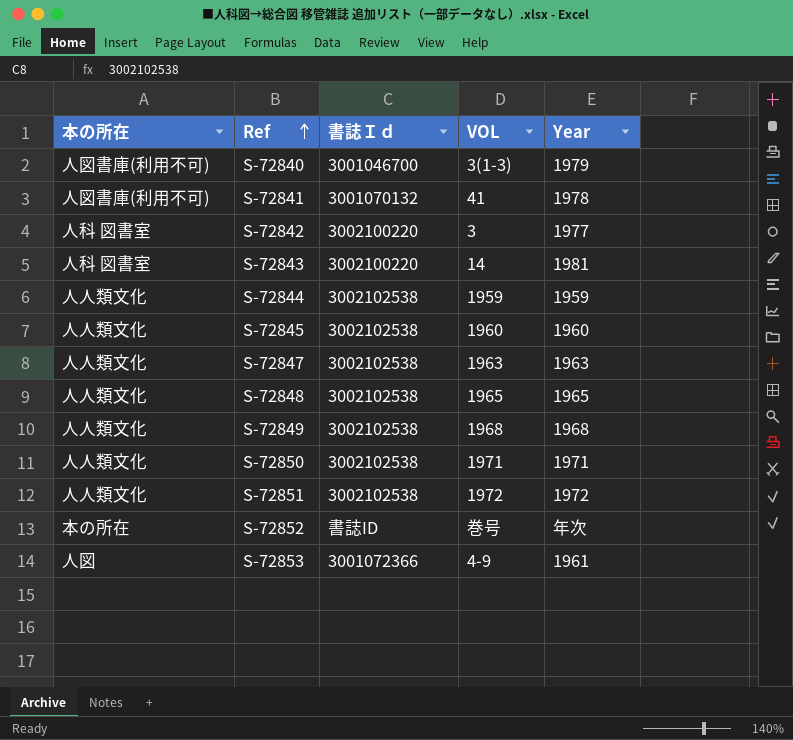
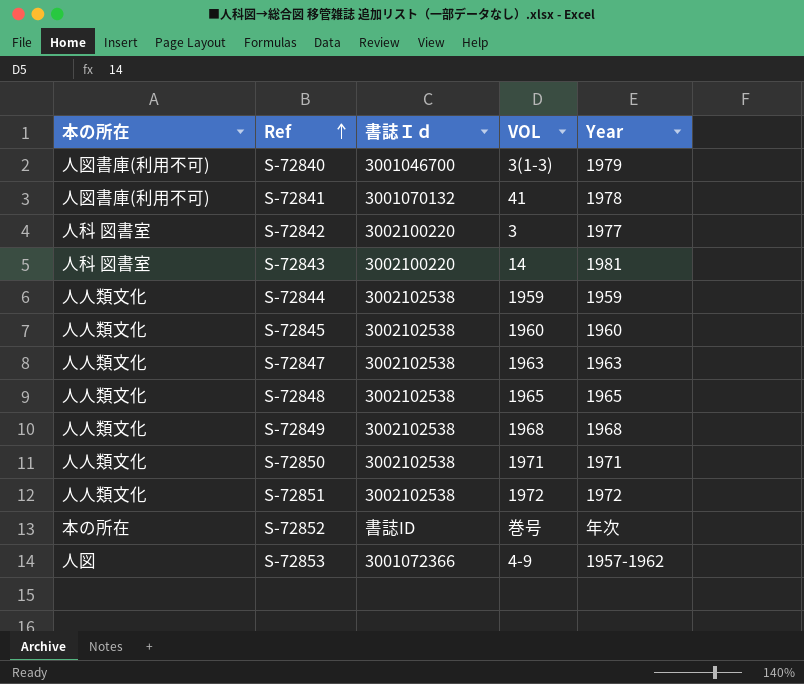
S-72853 | Year: 1961 -> 1957-1962

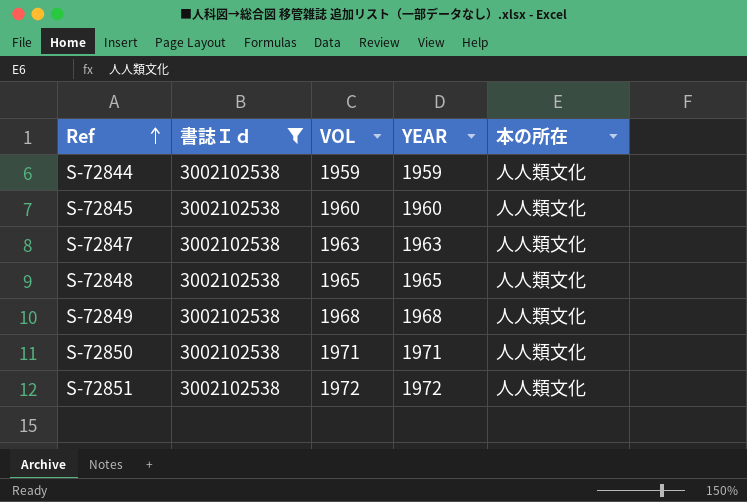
filter: none -> 書誌Ｉｄ = 3002102538
column name: Year -> YEAR
column 本の所在 | position: 1 -> 5

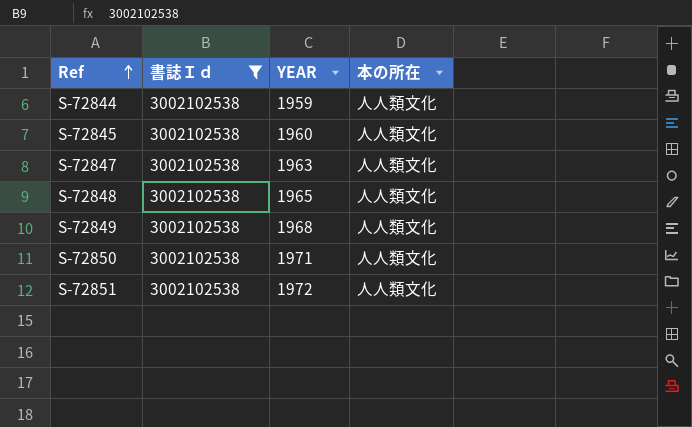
column VOL | position: 3 -> none

